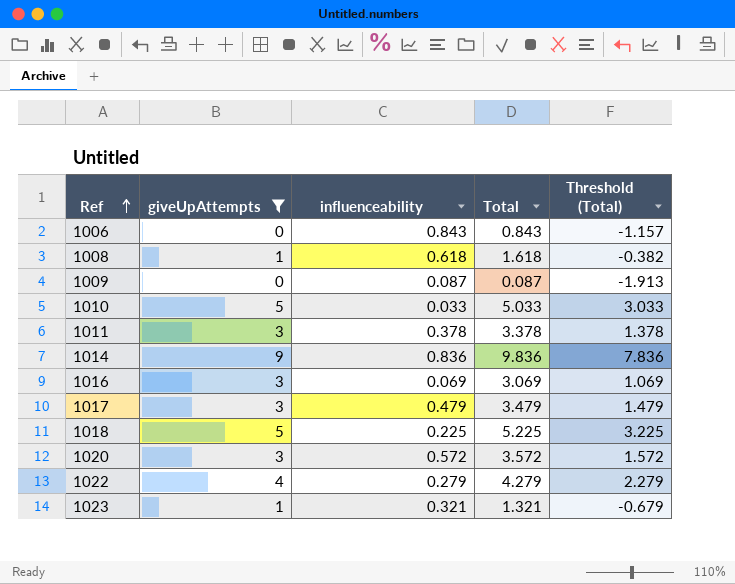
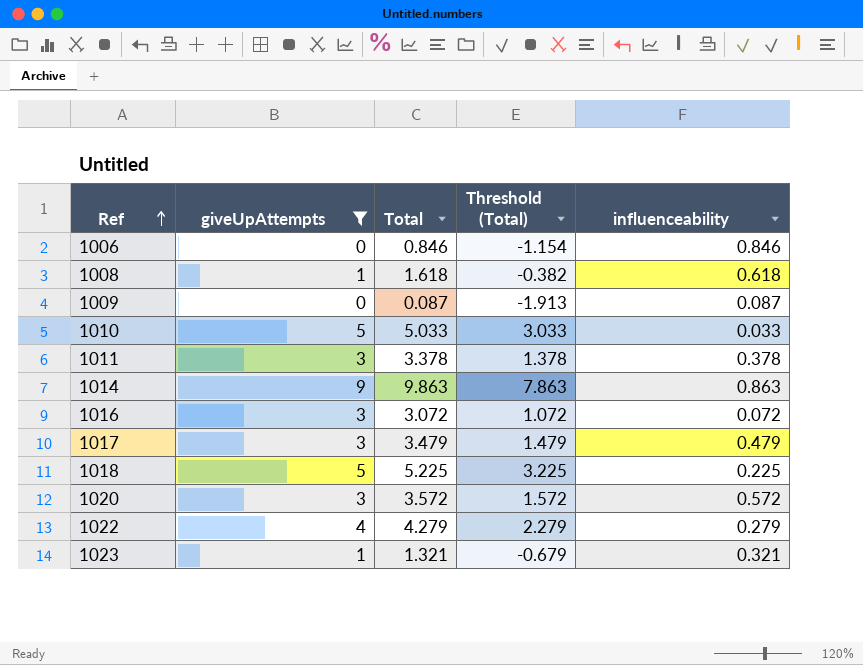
column influenceability | position: 3 -> 5
1006 | Total: 0.843 -> 0.846
1006 | Threshold (Total): -1.157 -> -1.154
1006 | influenceability: 0.843 -> 0.846
1014 | Total: 9.836 -> 9.863
1014 | Threshold (Total): 7.836 -> 7.863
1014 | influenceability: 0.836 -> 0.863
1016 | Total: 3.069 -> 3.072
1016 | Threshold (Total): 1.069 -> 1.072
1016 | influenceability: 0.069 -> 0.072

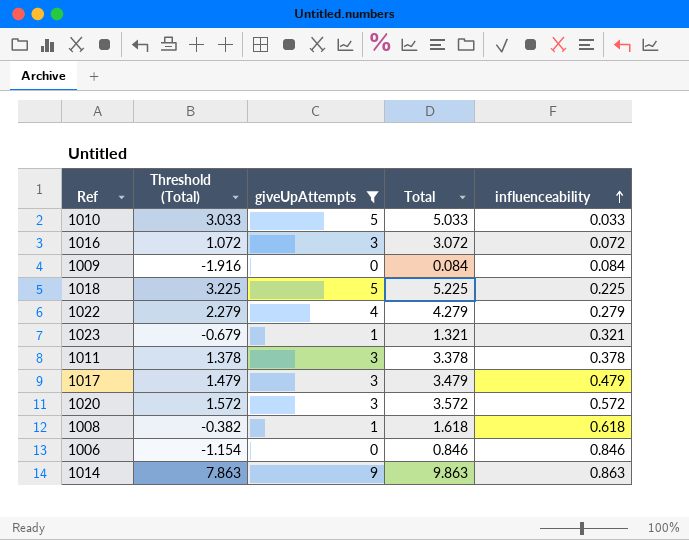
row order: Ref ascending -> influenceability ascending
column Threshold (Total) | position: 4 -> 2
1009 | Threshold (Total): -1.913 -> -1.916
1009 | Total: 0.087 -> 0.084
1009 | influenceability: 0.087 -> 0.084

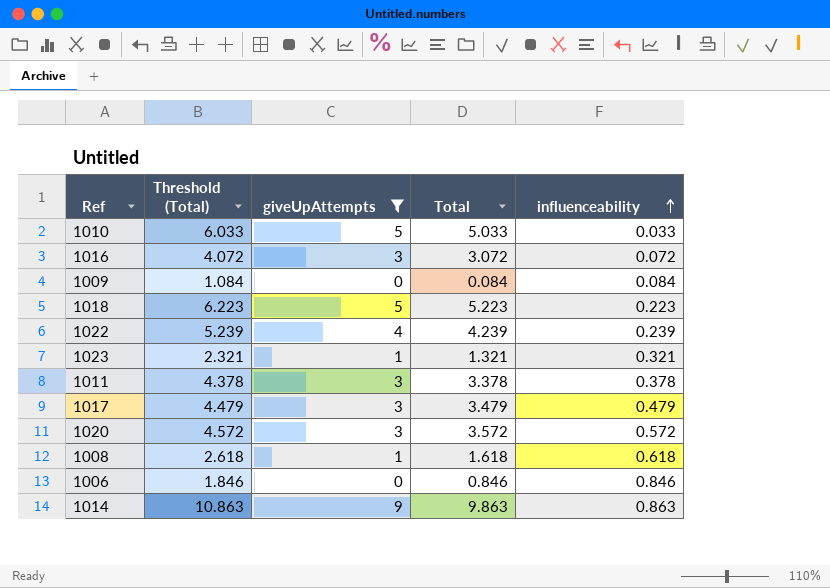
column Threshold (Total) | formula: [Total] - 2 -> [Total] + 1
1018 | Total: 5.225 -> 5.223
1018 | influenceability: 0.225 -> 0.223
1022 | Total: 4.279 -> 4.239
1022 | influenceability: 0.279 -> 0.239

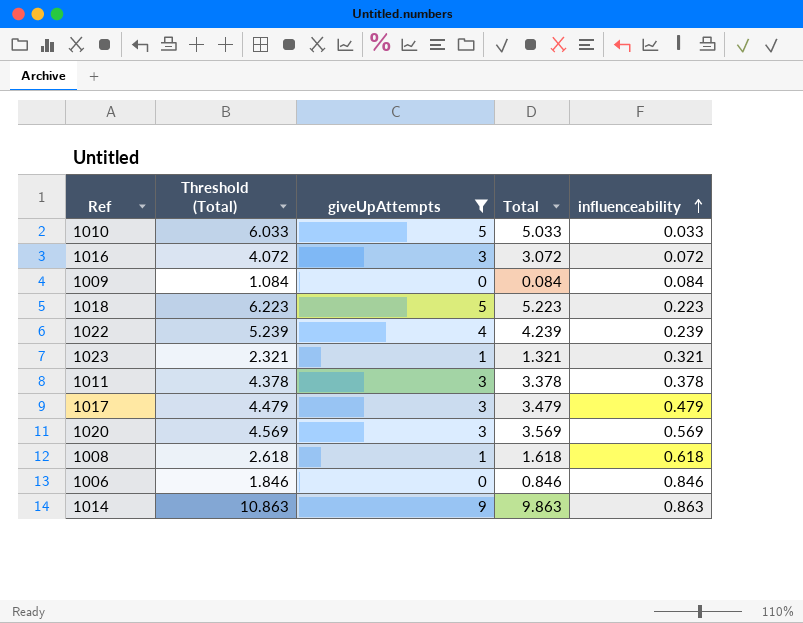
1020 | Threshold (Total): 4.572 -> 4.569
1020 | Total: 3.572 -> 3.569
1020 | influenceability: 0.572 -> 0.569

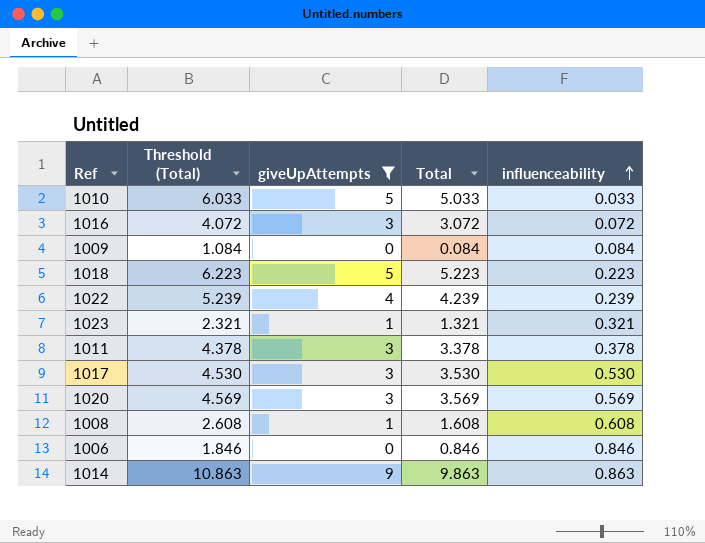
1017 | Threshold (Total): 4.479 -> 4.530
1017 | Total: 3.479 -> 3.530
1017 | influenceability: 0.479 -> 0.530
1008 | Threshold (Total): 2.618 -> 2.608
1008 | Total: 1.618 -> 1.608
1008 | influenceability: 0.618 -> 0.608

